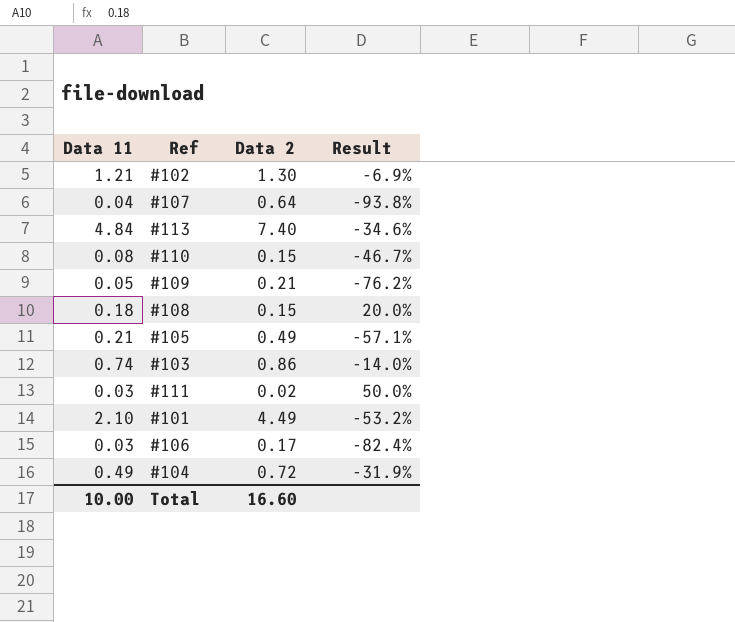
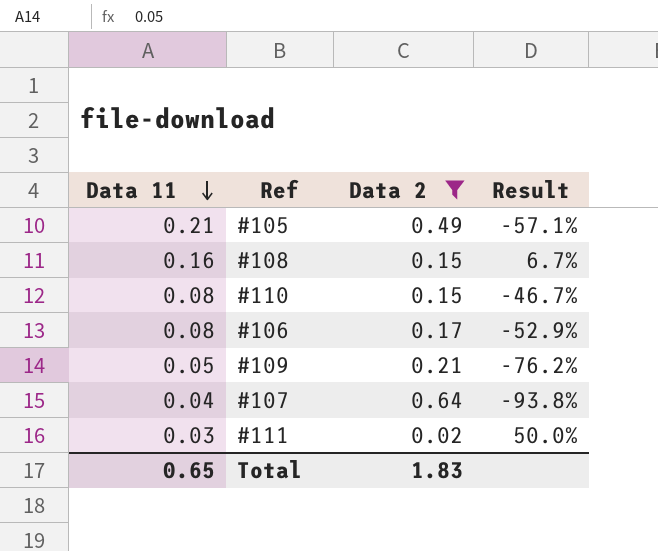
filter: none -> Data 2 <= 0.64
row order: none -> Data 11 descending
#108 | Data 11: 0.18 -> 0.16
#108 | Result: 20.0% -> 6.7%
#106 | Data 11: 0.03 -> 0.08
#106 | Result: -82.4% -> -52.9%
Total | Data 11: 10.00 -> 0.65
Total | Data 2: 16.60 -> 1.83

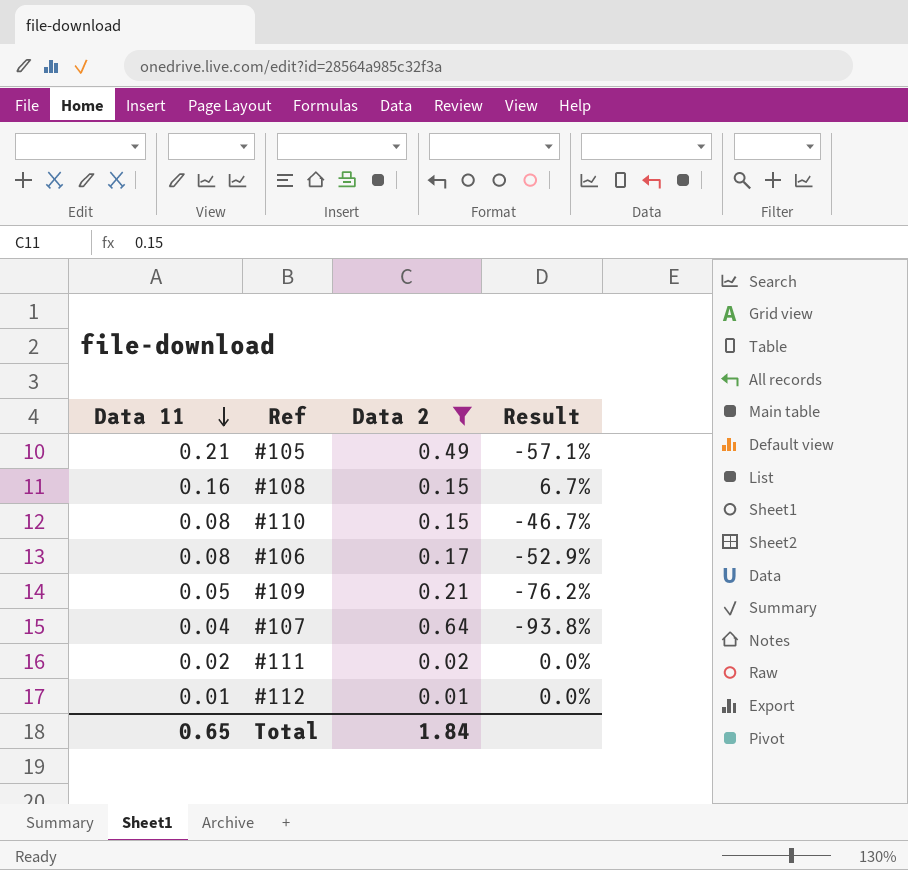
#111 | Data 11: 0.03 -> 0.02
#111 | Result: 50.0% -> 0.0%
row #112: none -> 0.01 | 0.01 | 0.0%
Total | Data 2: 1.83 -> 1.84

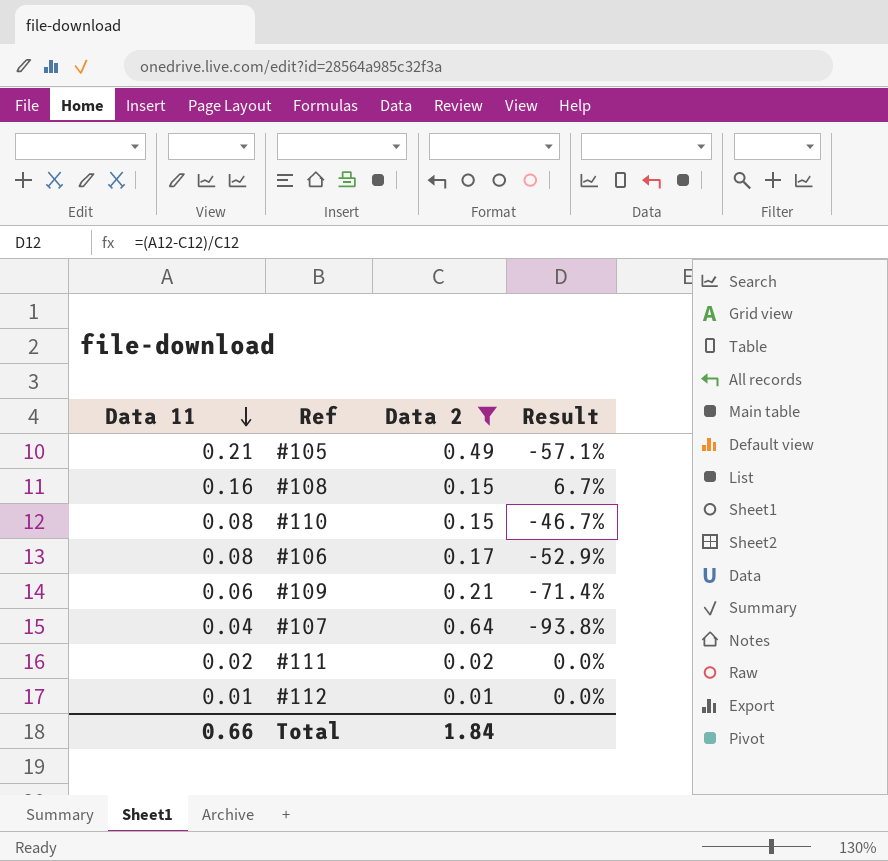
#109 | Data 11: 0.05 -> 0.06
#109 | Result: -76.2% -> -71.4%
Total | Data 11: 0.65 -> 0.66

